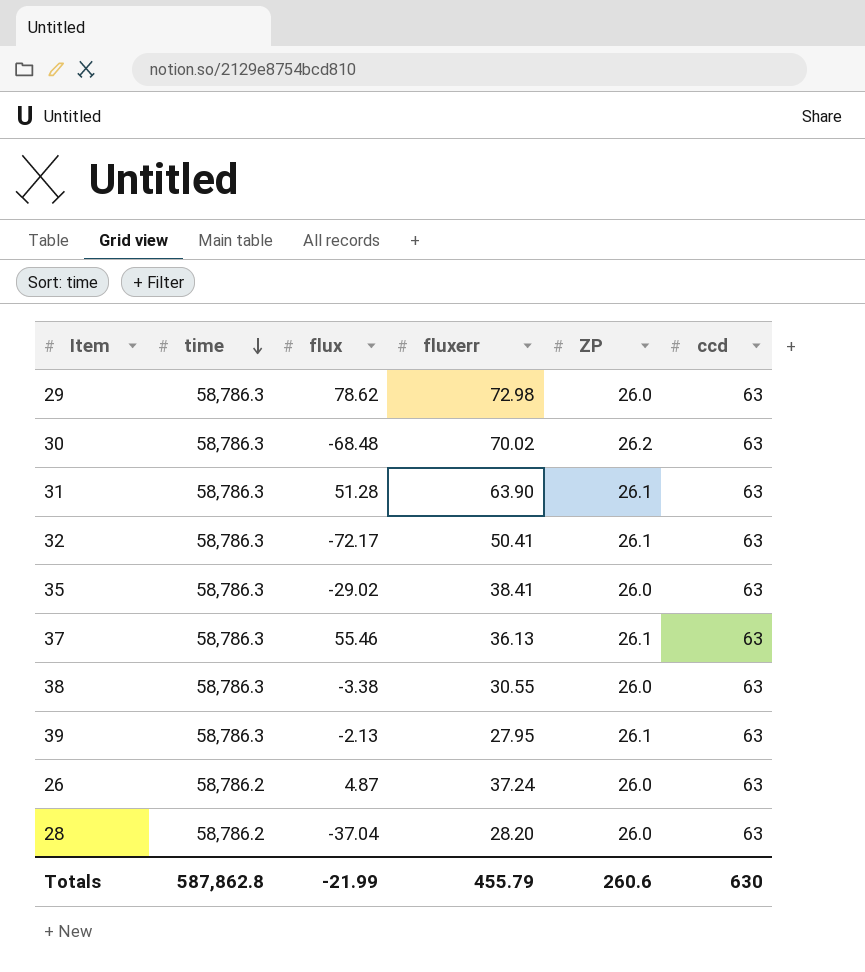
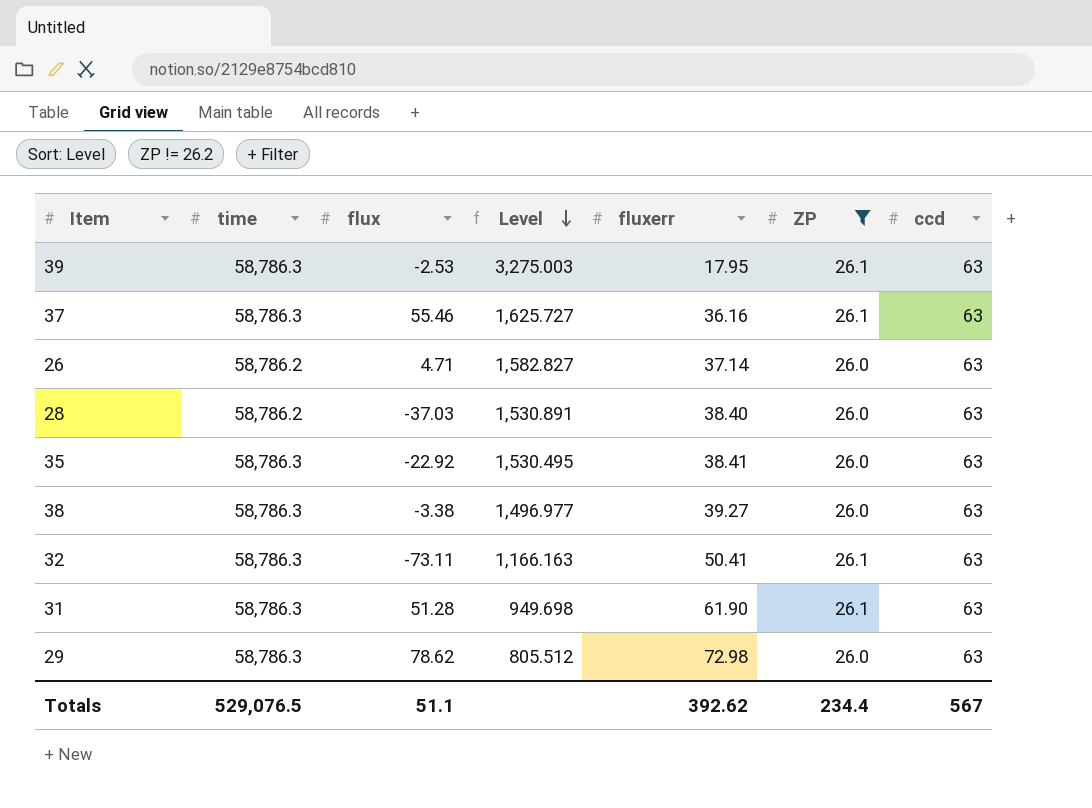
filter: none -> ZP != 26.2
row order: time descending -> Level descending
column Level | formula: none -> [time] / [fluxerr]
39 | flux: -2.13 -> -2.53
39 | fluxerr: 27.95 -> 17.95
37 | fluxerr: 36.13 -> 36.16
26 | flux: 4.87 -> 4.71
26 | fluxerr: 37.24 -> 37.14
28 | flux: -37.04 -> -37.03
28 | fluxerr: 28.20 -> 38.40
35 | flux: -29.02 -> -22.92
38 | fluxerr: 30.55 -> 39.27
32 | flux: -72.17 -> -73.11
31 | fluxerr: 63.90 -> 61.90
Totals | time: 587,862.8 -> 529,076.5
Totals | flux: -21.99 -> 51.1
Totals | fluxerr: 455.79 -> 392.62
Totals | ZP: 260.6 -> 234.4
Totals | ccd: 630 -> 567

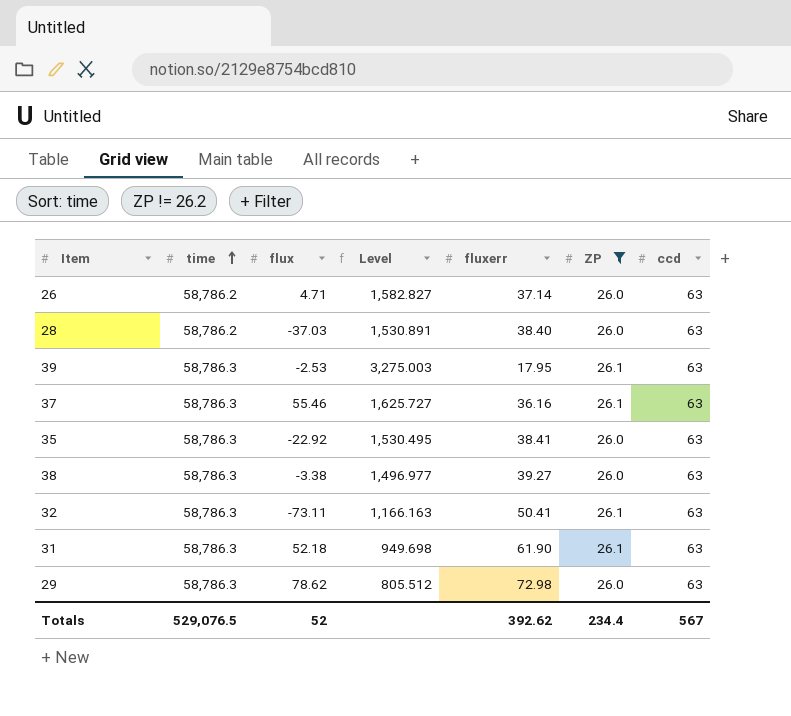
row order: Level descending -> time ascending
31 | flux: 51.28 -> 52.18
Totals | flux: 51.1 -> 52

